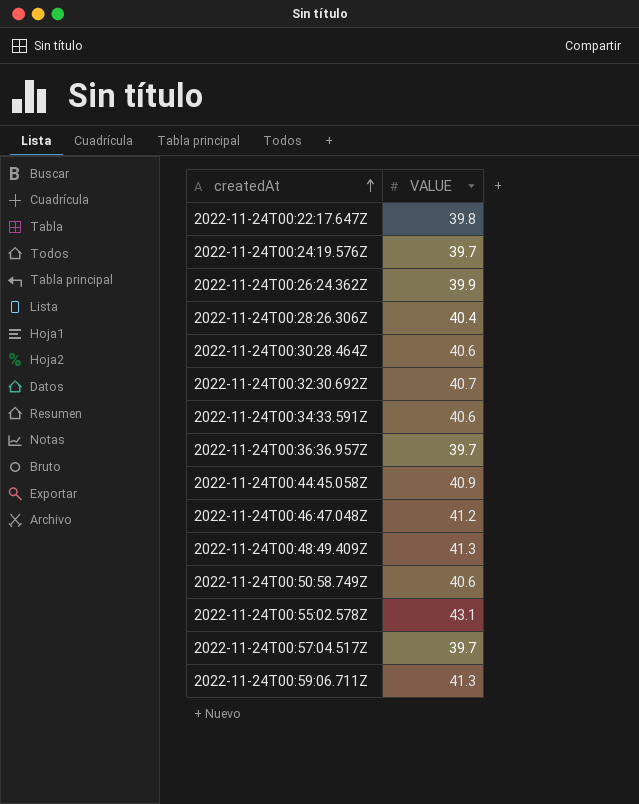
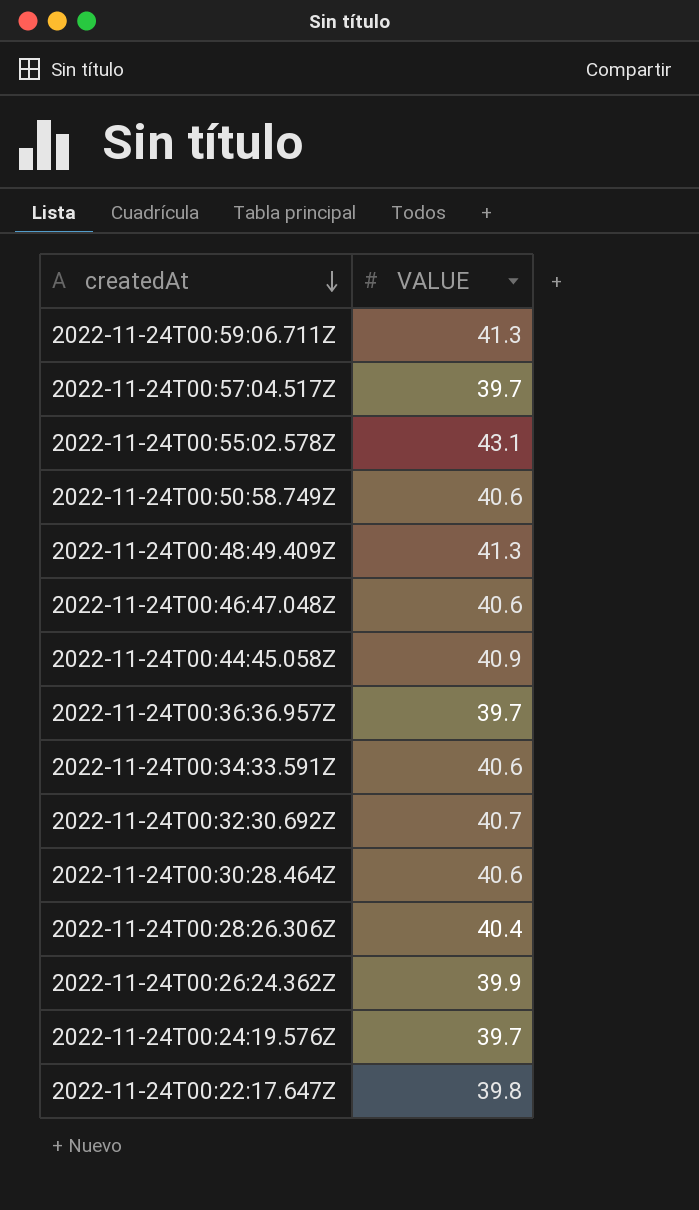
row order: createdAt ascending -> createdAt descending
2022-11-24T00:46:47.048Z | VALUE: 41.2 -> 40.6

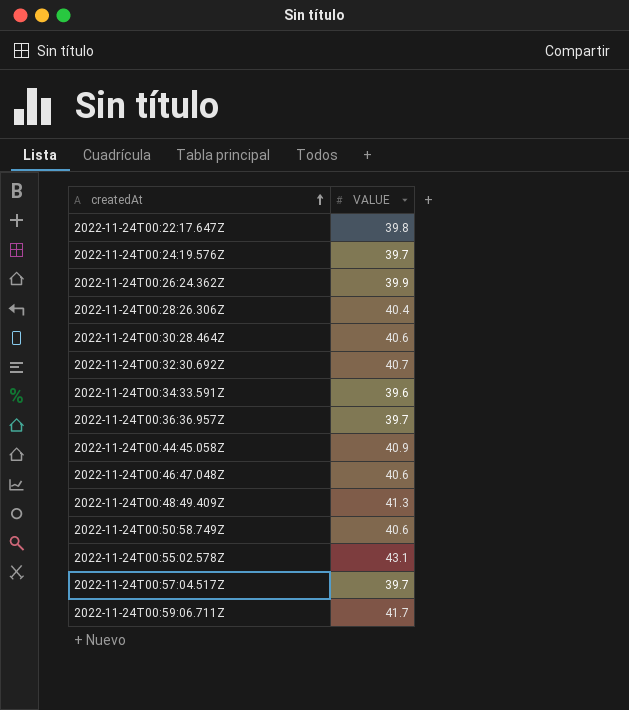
row order: createdAt descending -> createdAt ascending
2022-11-24T00:34:33.591Z | VALUE: 40.6 -> 39.6
2022-11-24T00:59:06.711Z | VALUE: 41.3 -> 41.7

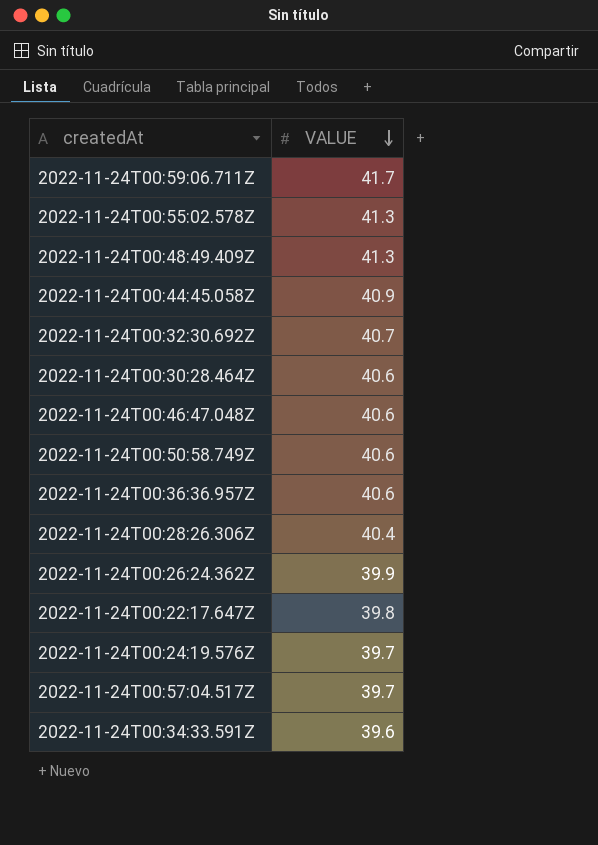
row order: createdAt ascending -> VALUE descending
2022-11-24T00:55:02.578Z | VALUE: 43.1 -> 41.3
2022-11-24T00:36:36.957Z | VALUE: 39.7 -> 40.6

